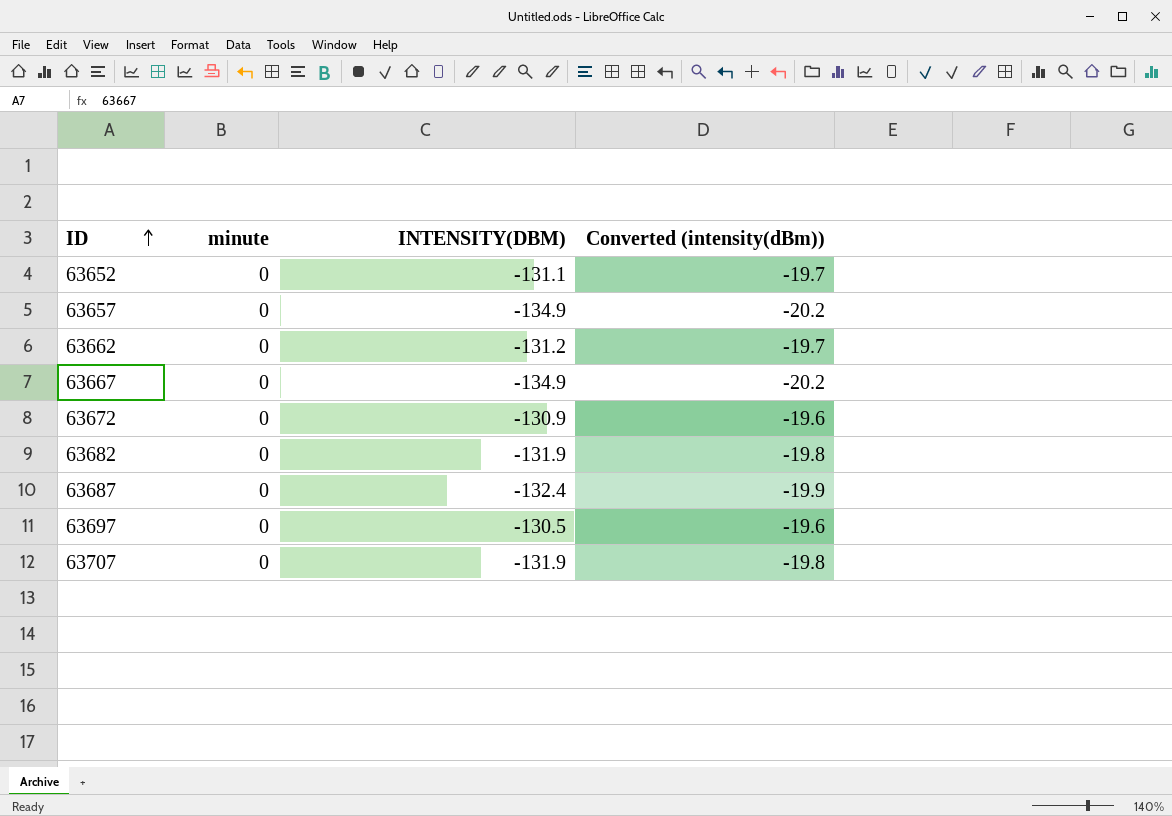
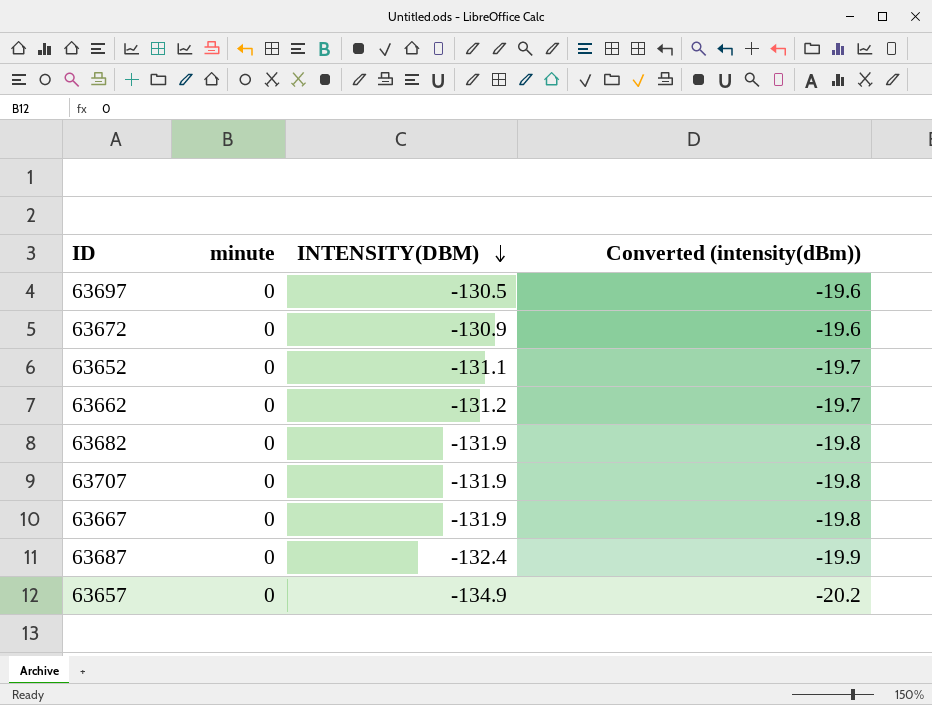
row order: ID ascending -> INTENSITY(DBM) descending
63667 | INTENSITY(DBM): -134.9 -> -131.9
63667 | Converted (intensity(dBm)): -20.2 -> -19.8

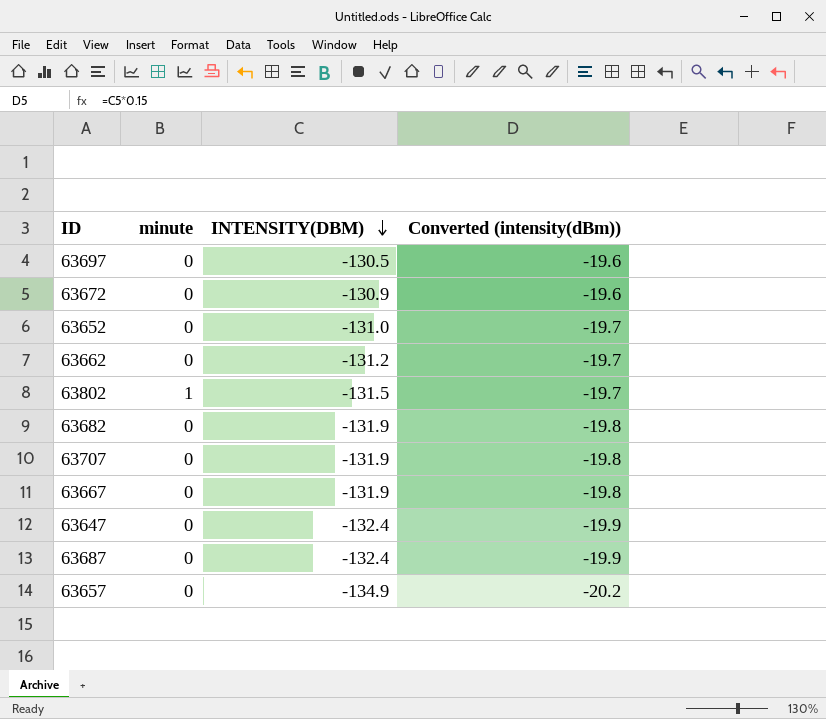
63652 | INTENSITY(DBM): -131.1 -> -131.0
row 63802: none -> 1 | -131.5 | -19.7
row 63647: none -> 0 | -132.4 | -19.9

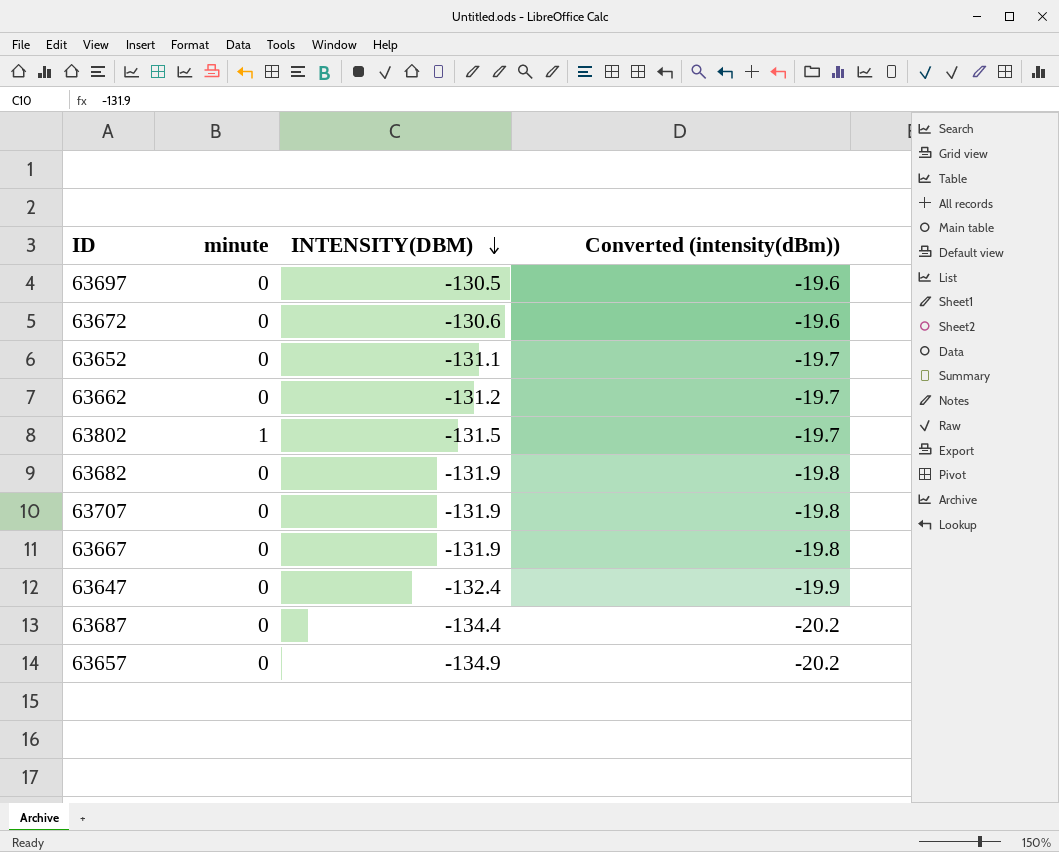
63672 | INTENSITY(DBM): -130.9 -> -130.6
63652 | INTENSITY(DBM): -131.0 -> -131.1
63687 | INTENSITY(DBM): -132.4 -> -134.4
63687 | Converted (intensity(dBm)): -19.9 -> -20.2

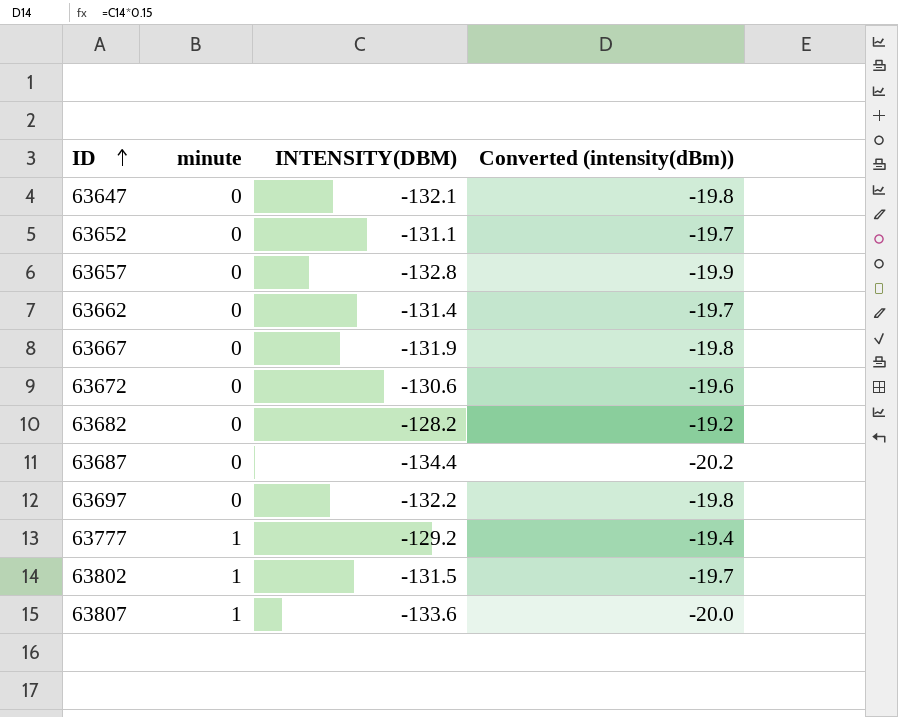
row order: INTENSITY(DBM) descending -> ID ascending
row 63707: 0 | -131.9 | -19.8 -> none
63647 | INTENSITY(DBM): -132.4 -> -132.1
63647 | Converted (intensity(dBm)): -19.9 -> -19.8
63657 | INTENSITY(DBM): -134.9 -> -132.8
63657 | Converted (intensity(dBm)): -20.2 -> -19.9
63662 | INTENSITY(DBM): -131.2 -> -131.4
63682 | INTENSITY(DBM): -131.9 -> -128.2
63682 | Converted (intensity(dBm)): -19.8 -> -19.2
63697 | INTENSITY(DBM): -130.5 -> -132.2
63697 | Converted (intensity(dBm)): -19.6 -> -19.8
row 63777: none -> 1 | -129.2 | -19.4
row 63807: none -> 1 | -133.6 | -20.0

